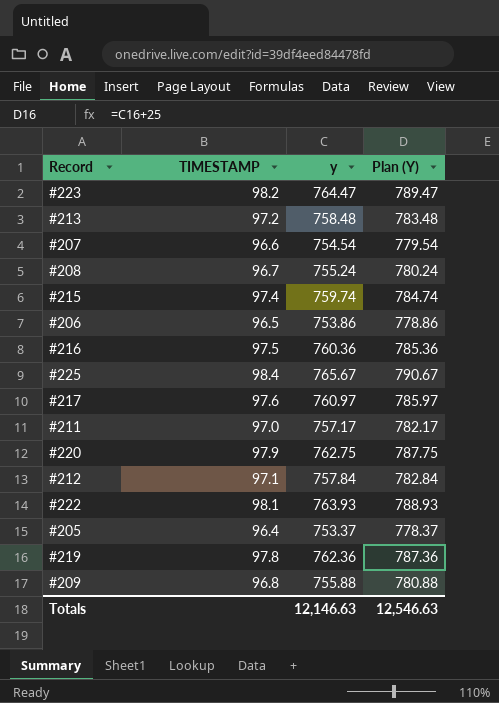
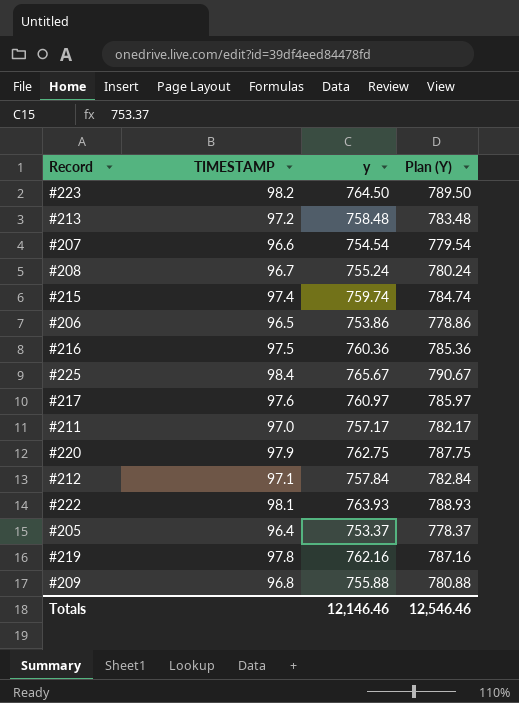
#223 | y: 764.47 -> 764.50
#223 | Plan (Y): 789.47 -> 789.50
#219 | y: 762.36 -> 762.16
#219 | Plan (Y): 787.36 -> 787.16
Totals | y: 12,146.63 -> 12,146.46
Totals | Plan (Y): 12,546.63 -> 12,546.46

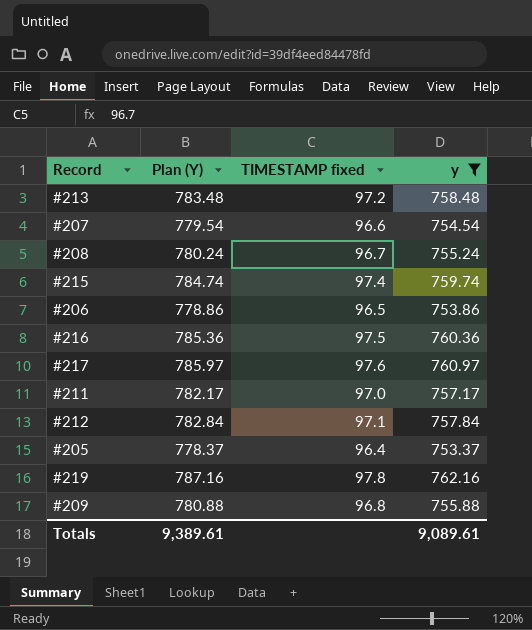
filter: none -> y <= 762.16
column Plan (Y) | position: 4 -> 2
column name: TIMESTAMP -> TIMESTAMP fixed
Totals | Plan (Y): 12,546.46 -> 9,389.61
Totals | y: 12,146.46 -> 9,089.61

